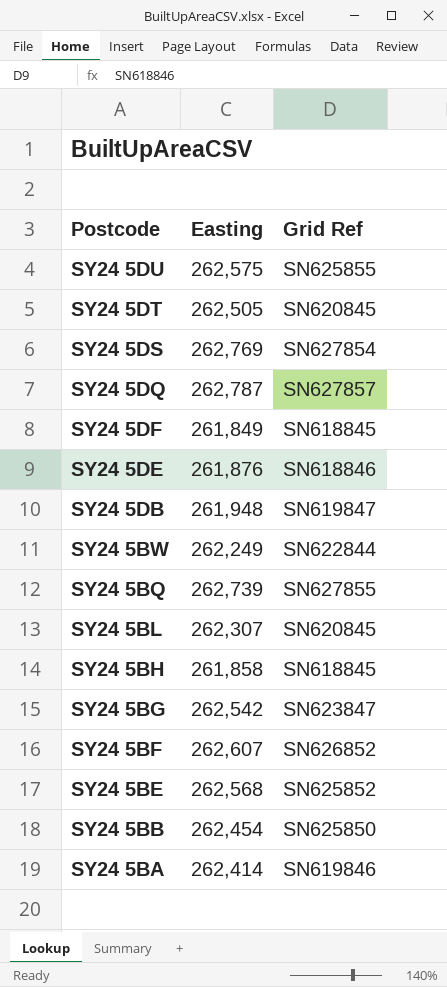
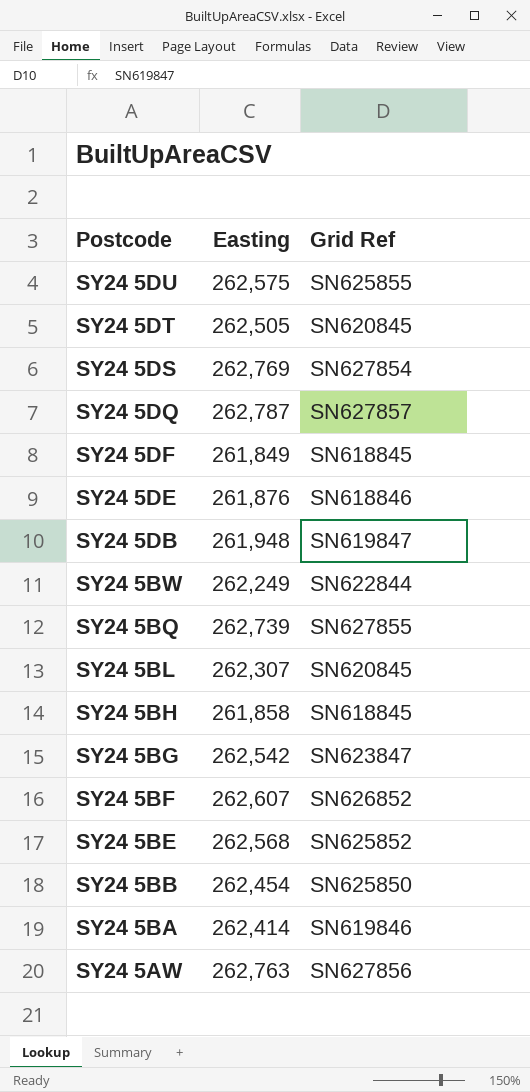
row SY24 5AW: none -> 262,763 | SN627856

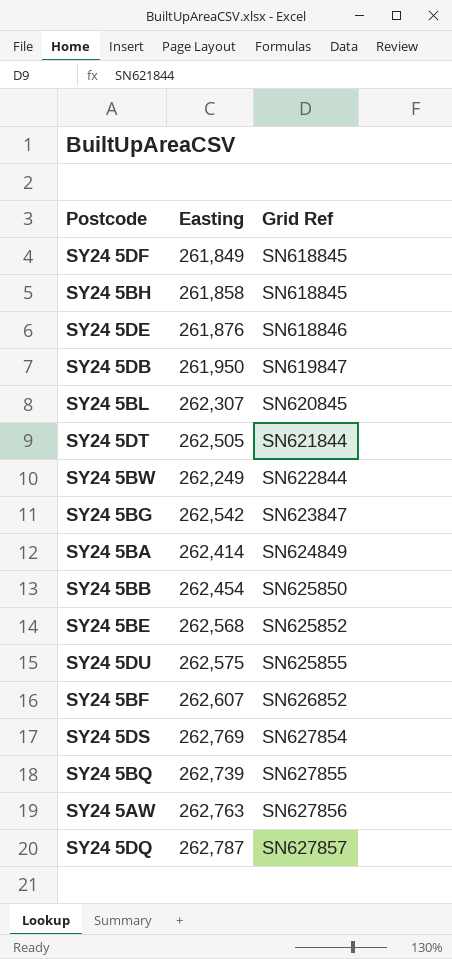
row order: Postcode descending -> Grid Ref ascending
SY24 5DB | Easting: 261,948 -> 261,950
SY24 5DT | Grid Ref: SN620845 -> SN621844
SY24 5BA | Grid Ref: SN619846 -> SN624849

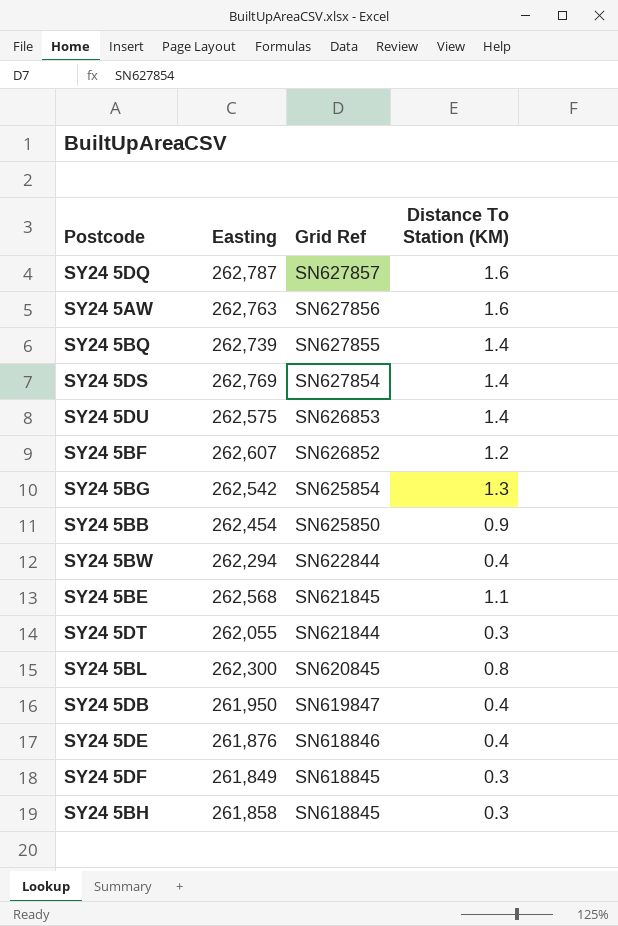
row order: Grid Ref ascending -> Grid Ref descending
column Distance To Station (KM) | position: none -> 4
row SY24 5BA: 262,414 | SN624849 -> none
SY24 5DU | Grid Ref: SN625855 -> SN626853
SY24 5BG | Grid Ref: SN623847 -> SN625854
SY24 5BW | Easting: 262,249 -> 262,294
SY24 5BE | Grid Ref: SN625852 -> SN621845
SY24 5DT | Easting: 262,505 -> 262,055
SY24 5BL | Easting: 262,307 -> 262,300

